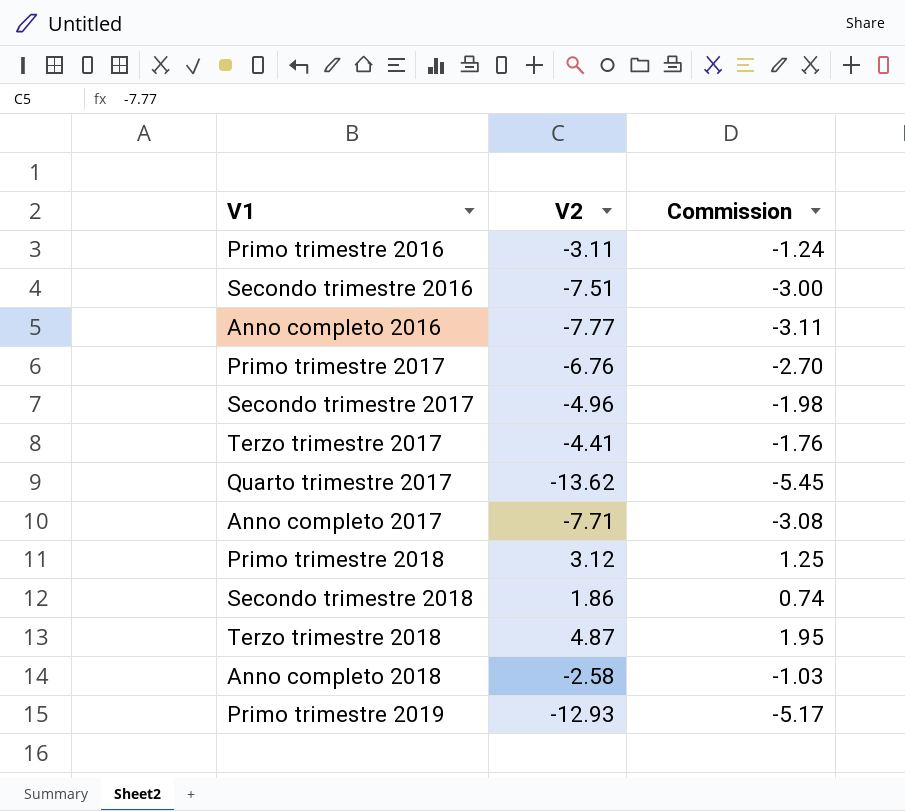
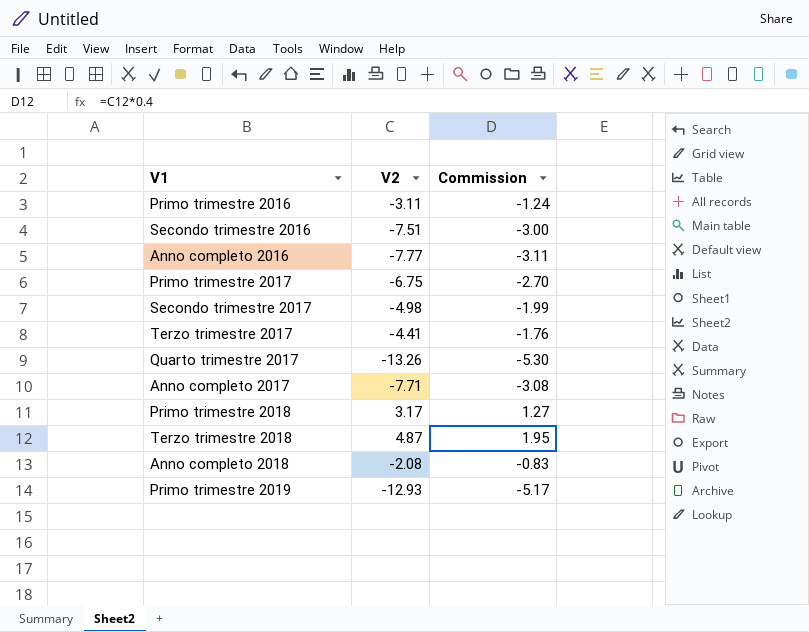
row Secondo trimestre 2018: 1.86 | 0.74 -> none
Primo trimestre 2017 | V2: -6.76 -> -6.75
Secondo trimestre 2017 | V2: -4.96 -> -4.98
Secondo trimestre 2017 | Commission: -1.98 -> -1.99
Quarto trimestre 2017 | V2: -13.62 -> -13.26
Quarto trimestre 2017 | Commission: -5.45 -> -5.30
Primo trimestre 2018 | V2: 3.12 -> 3.17
Primo trimestre 2018 | Commission: 1.25 -> 1.27
Anno completo 2018 | V2: -2.58 -> -2.08
Anno completo 2018 | Commission: -1.03 -> -0.83

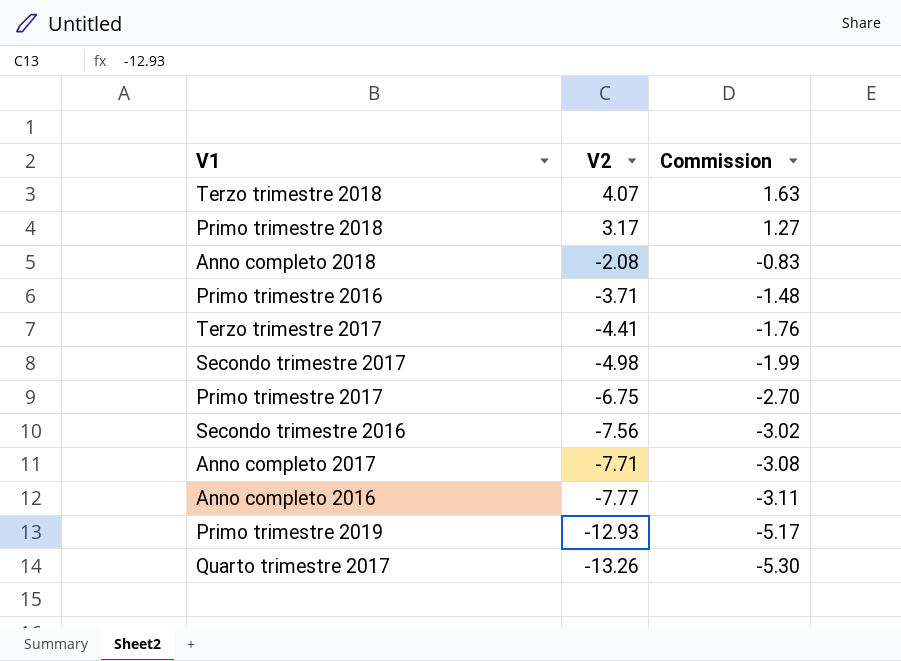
row order: none -> V2 descending
Terzo trimestre 2018 | V2: 4.87 -> 4.07
Terzo trimestre 2018 | Commission: 1.95 -> 1.63
Primo trimestre 2016 | V2: -3.11 -> -3.71
Primo trimestre 2016 | Commission: -1.24 -> -1.48
Secondo trimestre 2016 | V2: -7.51 -> -7.56
Secondo trimestre 2016 | Commission: -3.00 -> -3.02

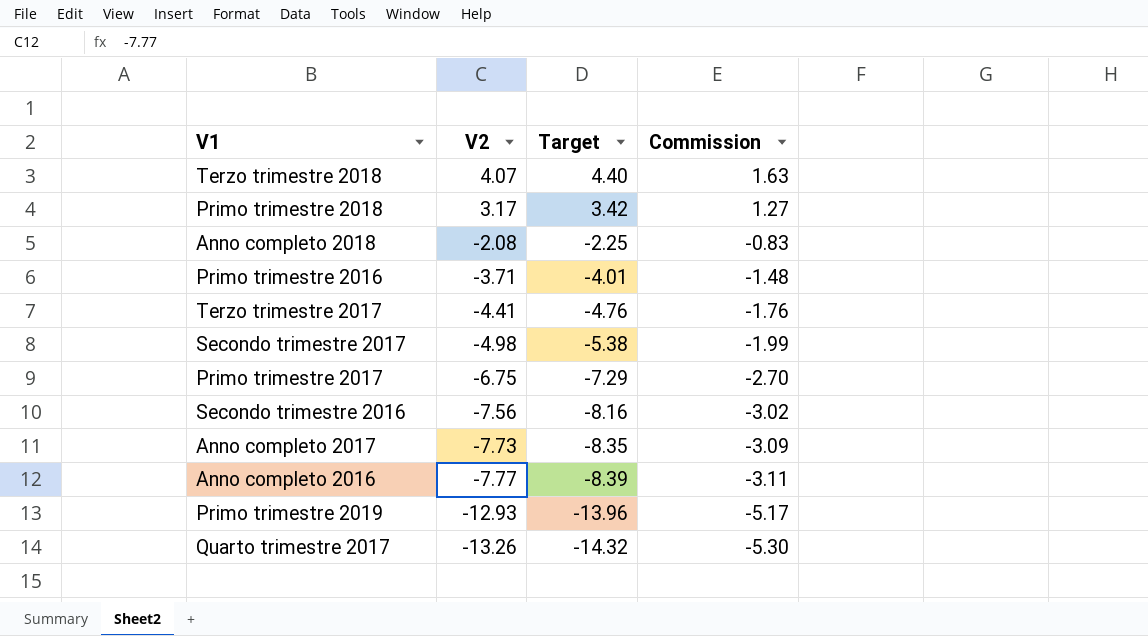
column Target | formula: none -> [V2] * 1.08
Anno completo 2017 | V2: -7.71 -> -7.73
Anno completo 2017 | Commission: -3.08 -> -3.09

